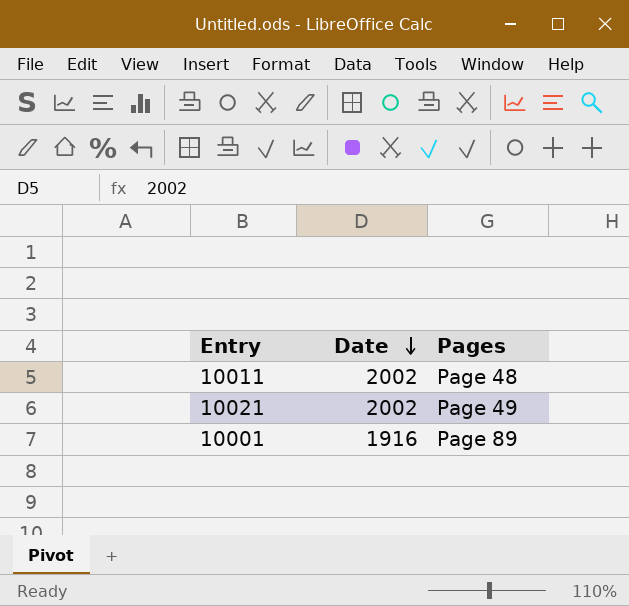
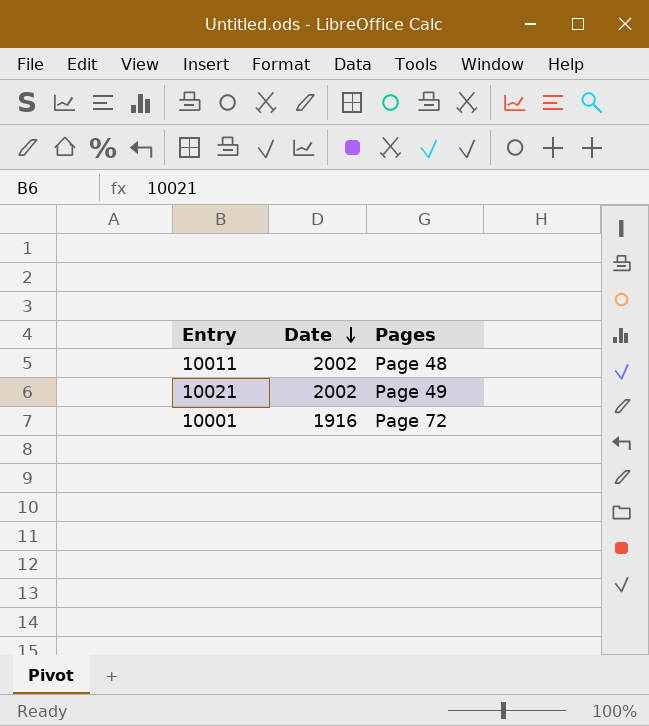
10001 | Pages: Page 89 -> Page 72

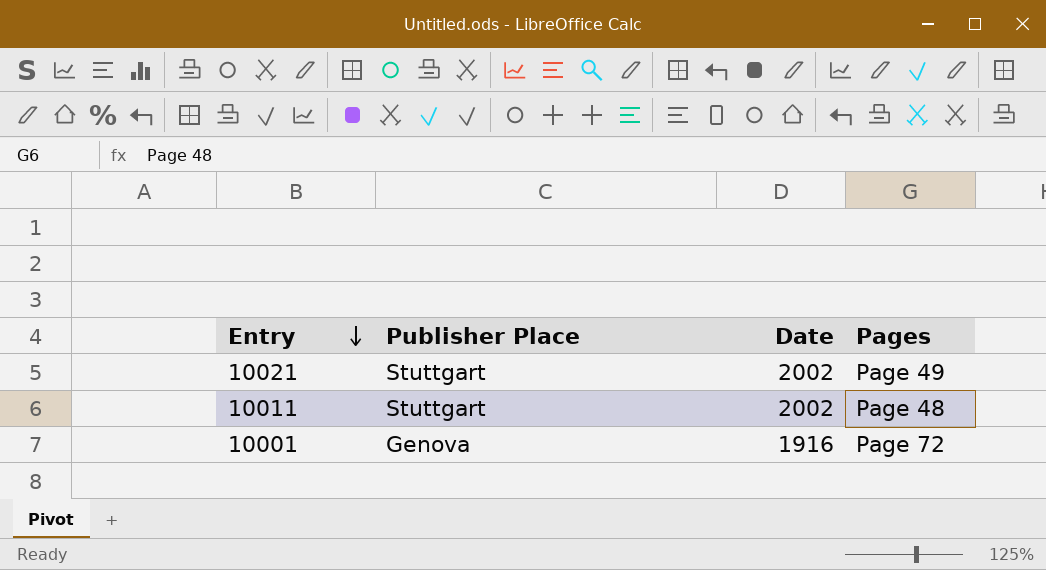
row order: Date descending -> Entry descending
column Publisher Place | position: none -> 2

